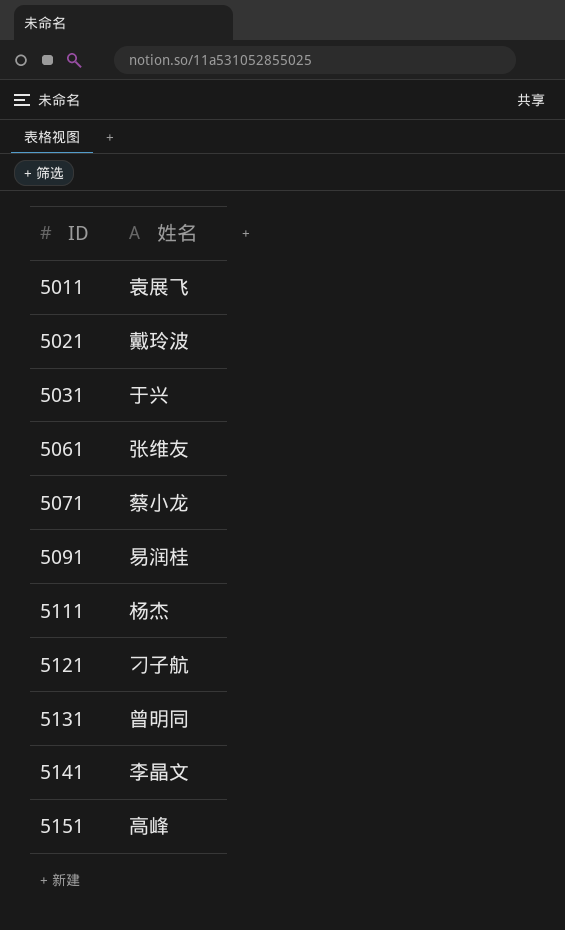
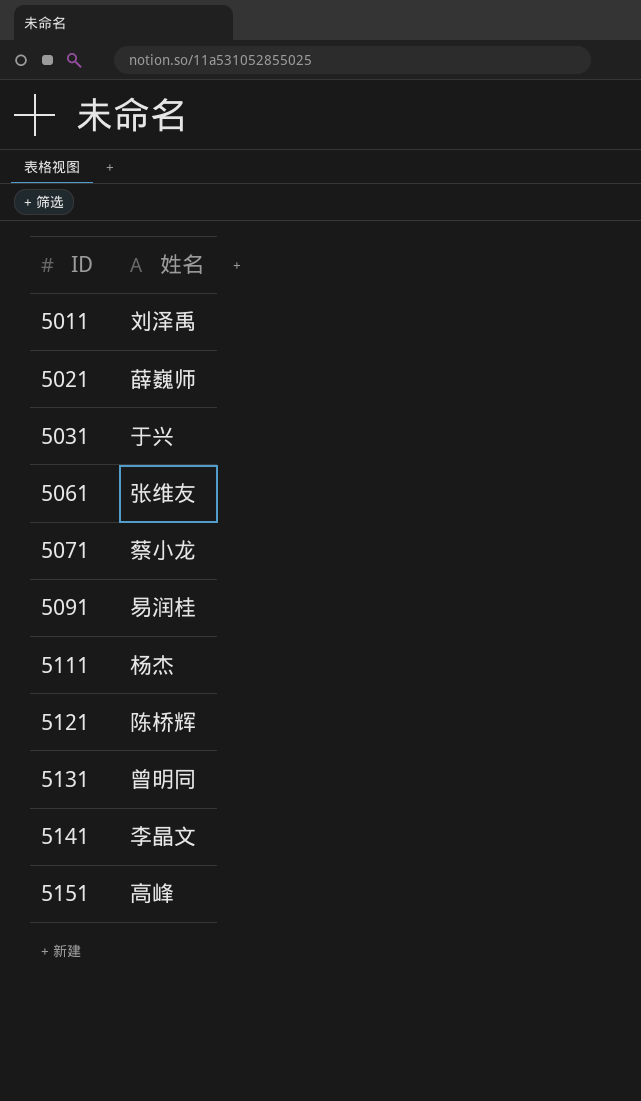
5011 | 姓名: 袁展飞 -> 刘泽禹
5021 | 姓名: 戴玲波 -> 薛巍师
5121 | 姓名: 刁子航 -> 陈桥辉

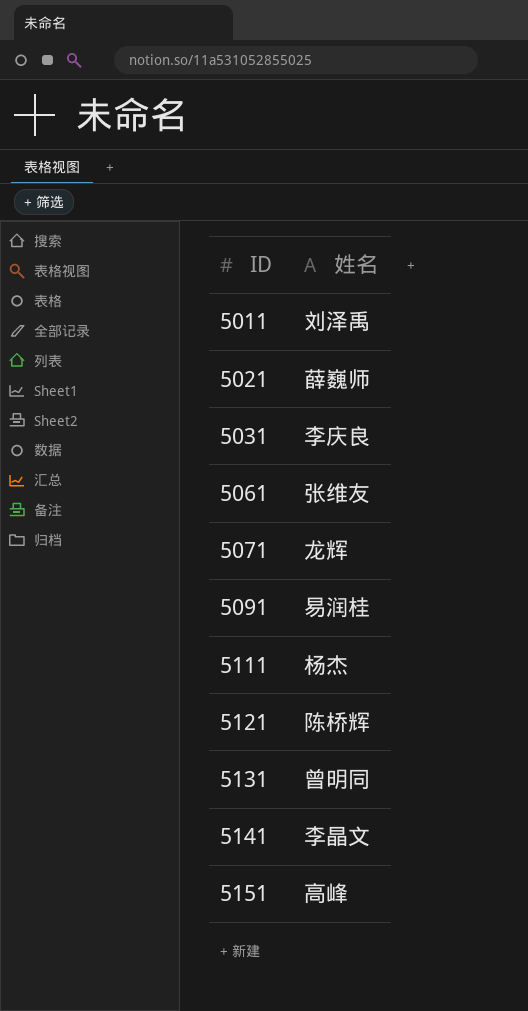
5031 | 姓名: 于兴 -> 李庆良
5071 | 姓名: 蔡小龙 -> 龙辉

